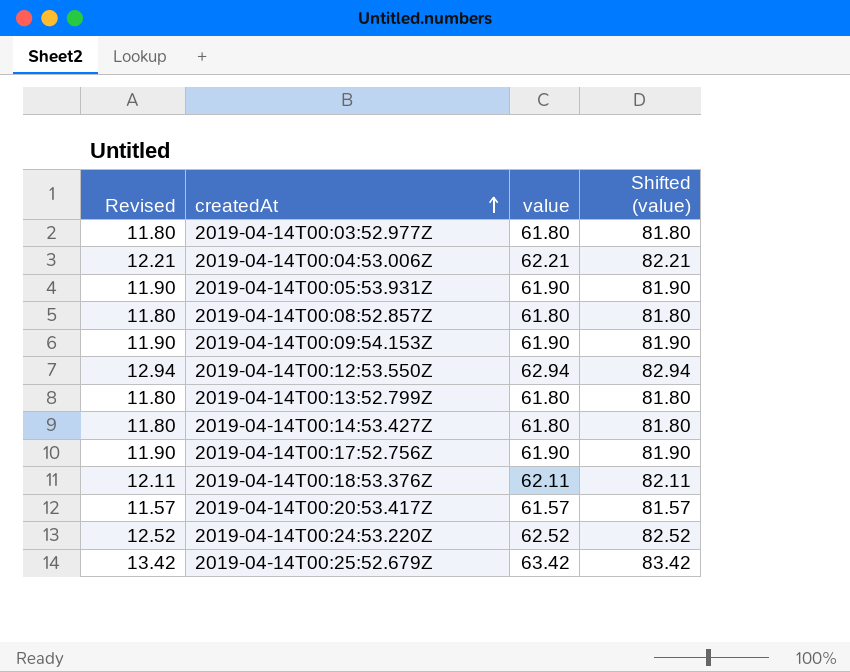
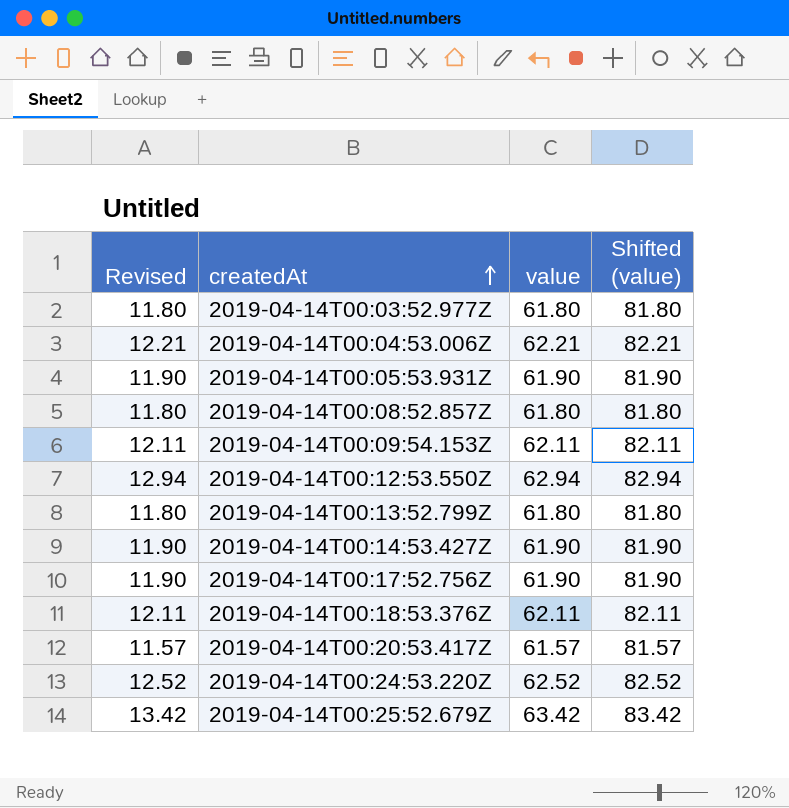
2019-04-14T00:09:54.153Z | Revised: 11.90 -> 12.11
2019-04-14T00:09:54.153Z | value: 61.90 -> 62.11
2019-04-14T00:09:54.153Z | Shifted (value): 81.90 -> 82.11
2019-04-14T00:14:53.427Z | Revised: 11.80 -> 11.90
2019-04-14T00:14:53.427Z | value: 61.80 -> 61.90
2019-04-14T00:14:53.427Z | Shifted (value): 81.80 -> 81.90

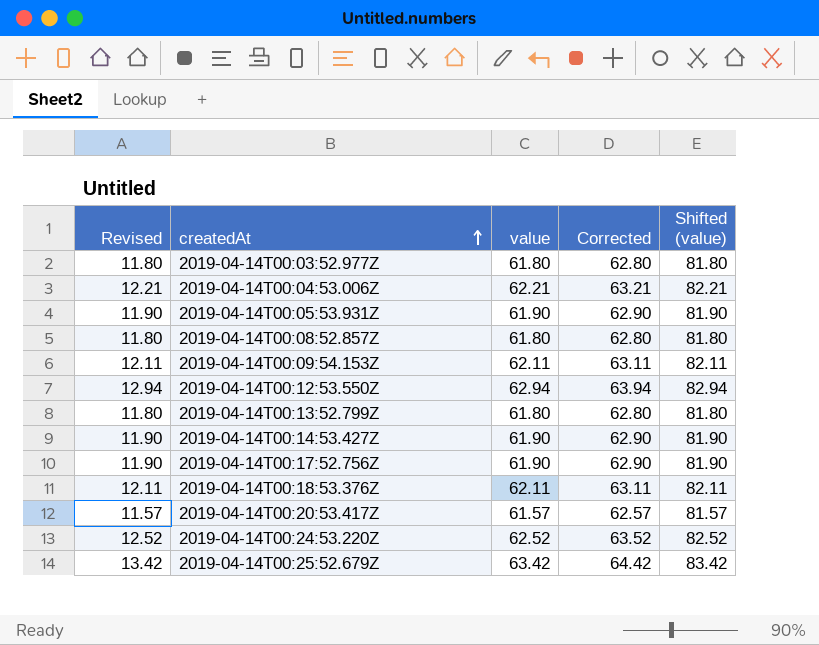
column Corrected | formula: none -> [value] + 1

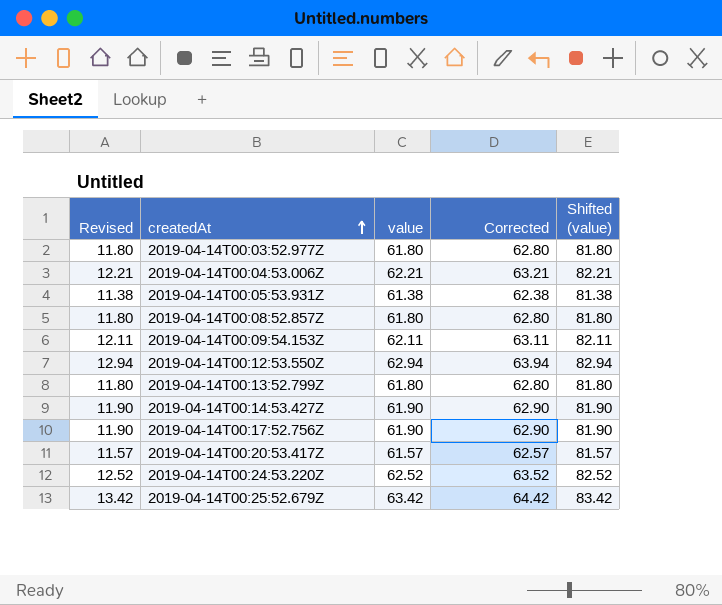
row 2019-04-14T00:18:53.376Z: 12.11 | 62.11 | 63.11 | 82.11 -> none
2019-04-14T00:05:53.931Z | Revised: 11.90 -> 11.38
2019-04-14T00:05:53.931Z | value: 61.90 -> 61.38
2019-04-14T00:05:53.931Z | Corrected: 62.90 -> 62.38
2019-04-14T00:05:53.931Z | Shifted (value): 81.90 -> 81.38

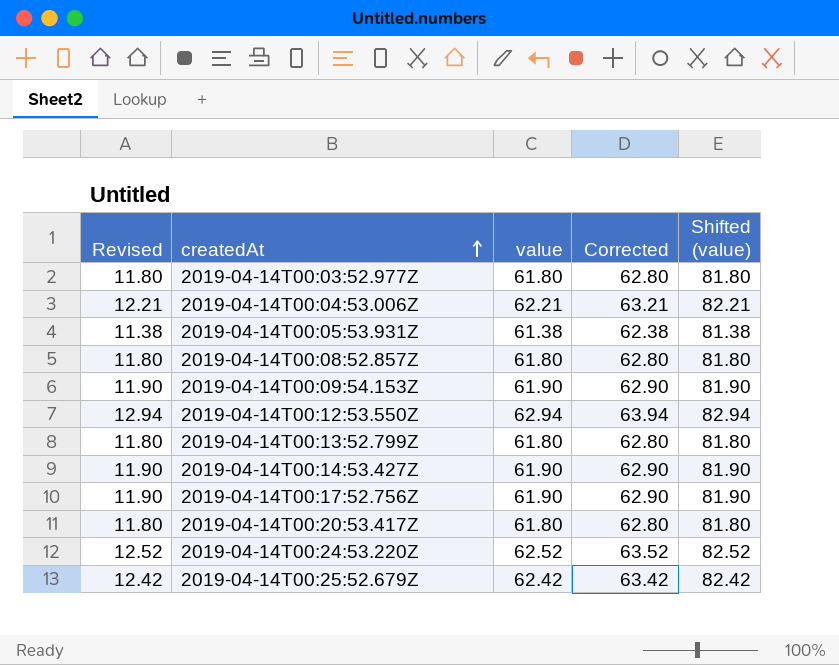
2019-04-14T00:09:54.153Z | Revised: 12.11 -> 11.90
2019-04-14T00:09:54.153Z | value: 62.11 -> 61.90
2019-04-14T00:09:54.153Z | Corrected: 63.11 -> 62.90
2019-04-14T00:09:54.153Z | Shifted (value): 82.11 -> 81.90
2019-04-14T00:20:53.417Z | Revised: 11.57 -> 11.80
2019-04-14T00:20:53.417Z | value: 61.57 -> 61.80
2019-04-14T00:20:53.417Z | Corrected: 62.57 -> 62.80
2019-04-14T00:20:53.417Z | Shifted (value): 81.57 -> 81.80
2019-04-14T00:25:52.679Z | Revised: 13.42 -> 12.42
2019-04-14T00:25:52.679Z | value: 63.42 -> 62.42
2019-04-14T00:25:52.679Z | Corrected: 64.42 -> 63.42
2019-04-14T00:25:52.679Z | Shifted (value): 83.42 -> 82.42

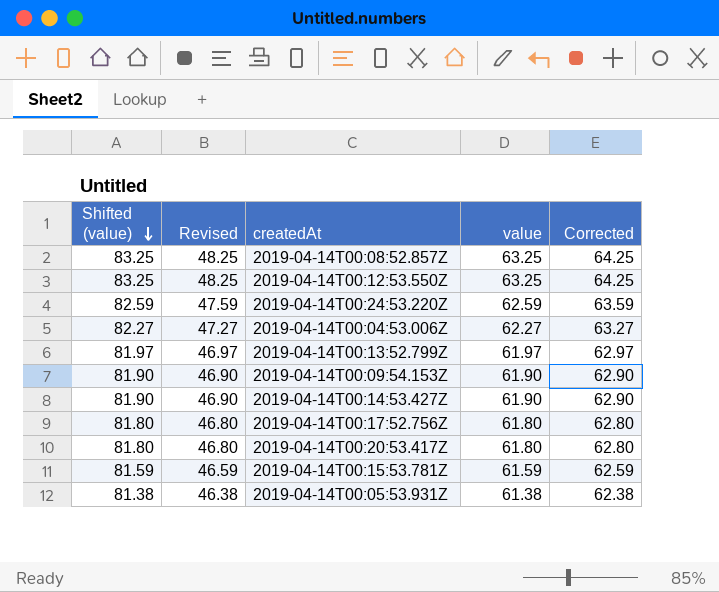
row order: createdAt ascending -> Shifted (value) descending
column Shifted (value) | position: 5 -> 1
column Revised | formula: [value] - 50 -> [value] - 15
row 2019-04-14T00:03:52.977Z: 11.80 | 61.80 | 62.80 | 81.80 -> none
row 2019-04-14T00:25:52.679Z: 12.42 | 62.42 | 63.42 | 82.42 -> none
2019-04-14T00:08:52.857Z | Shifted (value): 81.80 -> 83.25
2019-04-14T00:08:52.857Z | value: 61.80 -> 63.25
2019-04-14T00:08:52.857Z | Corrected: 62.80 -> 64.25
2019-04-14T00:12:53.550Z | Shifted (value): 82.94 -> 83.25
2019-04-14T00:12:53.550Z | value: 62.94 -> 63.25
2019-04-14T00:12:53.550Z | Corrected: 63.94 -> 64.25
2019-04-14T00:24:53.220Z | Shifted (value): 82.52 -> 82.59
2019-04-14T00:24:53.220Z | value: 62.52 -> 62.59
2019-04-14T00:24:53.220Z | Corrected: 63.52 -> 63.59
2019-04-14T00:04:53.006Z | Shifted (value): 82.21 -> 82.27
2019-04-14T00:04:53.006Z | value: 62.21 -> 62.27
2019-04-14T00:04:53.006Z | Corrected: 63.21 -> 63.27
2019-04-14T00:13:52.799Z | Shifted (value): 81.80 -> 81.97
2019-04-14T00:13:52.799Z | value: 61.80 -> 61.97
2019-04-14T00:13:52.799Z | Corrected: 62.80 -> 62.97
2019-04-14T00:17:52.756Z | Shifted (value): 81.90 -> 81.80
2019-04-14T00:17:52.756Z | value: 61.90 -> 61.80
2019-04-14T00:17:52.756Z | Corrected: 62.90 -> 62.80
row 2019-04-14T00:15:53.781Z: none -> 81.59 | 46.59 | 61.59 | 62.59

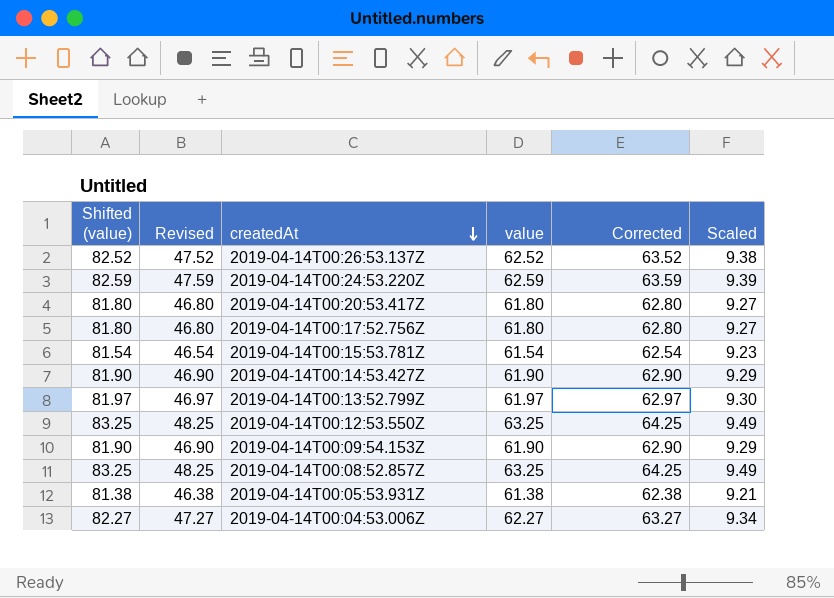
row order: Shifted (value) descending -> createdAt descending
column Scaled | formula: none -> [value] * 0.15
row 2019-04-14T00:26:53.137Z: none -> 82.52 | 47.52 | 62.52 | 63.52 | 9.38
2019-04-14T00:15:53.781Z | Shifted (value): 81.59 -> 81.54
2019-04-14T00:15:53.781Z | Revised: 46.59 -> 46.54
2019-04-14T00:15:53.781Z | value: 61.59 -> 61.54
2019-04-14T00:15:53.781Z | Corrected: 62.59 -> 62.54

